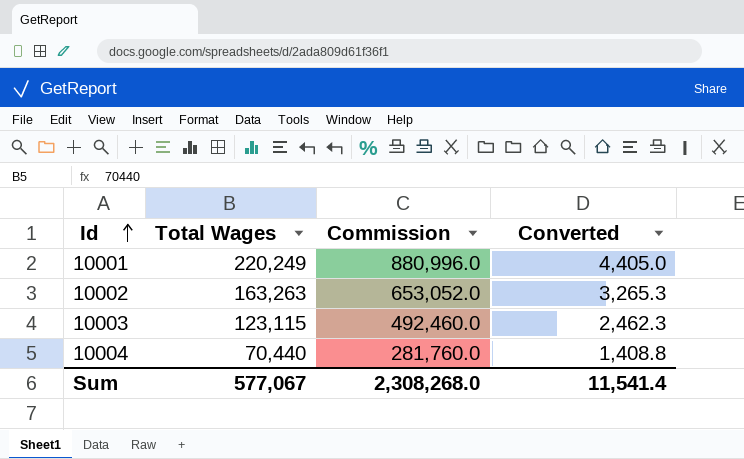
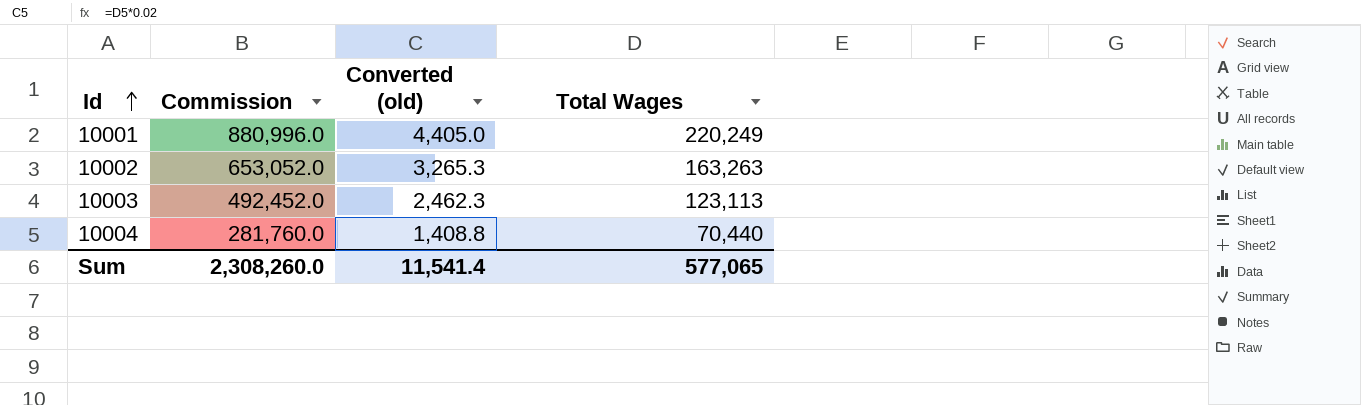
column name: Converted -> Converted (old)
column Total Wages | position: 2 -> 4
10003 | Commission: 492,460.0 -> 492,452.0
10003 | Total Wages: 123,115 -> 123,113
Sum | Commission: 2,308,268.0 -> 2,308,260.0
Sum | Total Wages: 577,067 -> 577,065

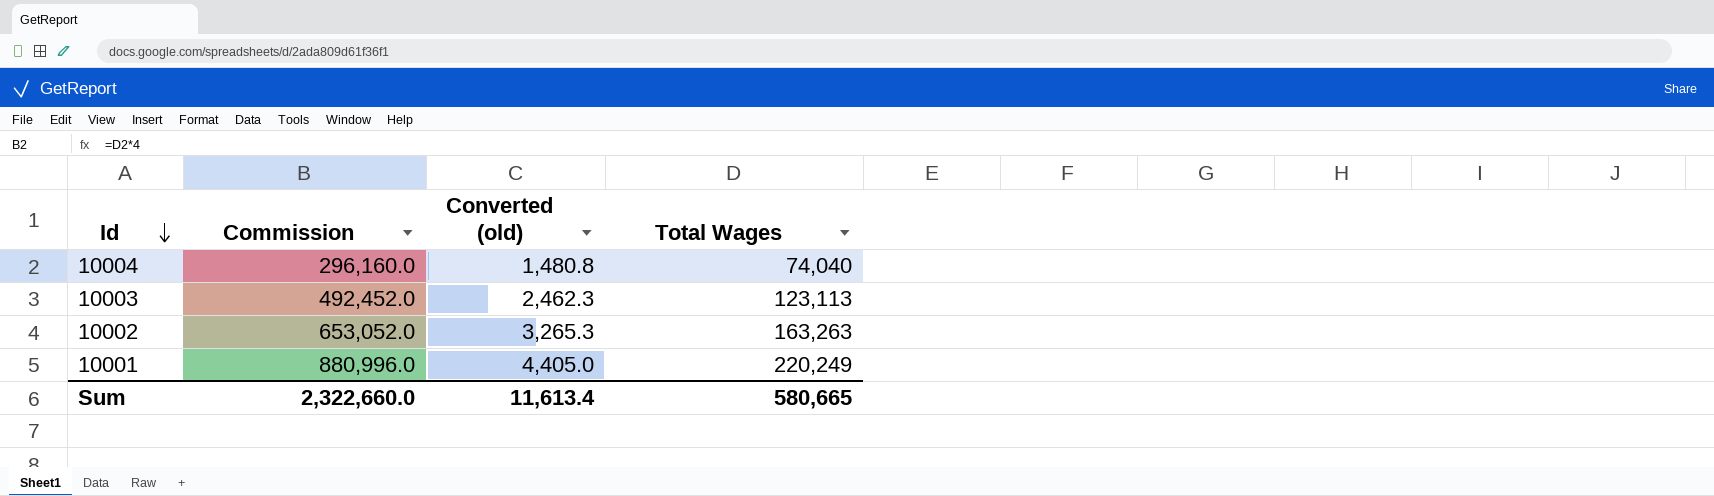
row order: Id ascending -> Id descending
10004 | Commission: 281,760.0 -> 296,160.0
10004 | Converted (old): 1,408.8 -> 1,480.8
10004 | Total Wages: 70,440 -> 74,040
Sum | Commission: 2,308,260.0 -> 2,322,660.0
Sum | Converted (old): 11,541.4 -> 11,613.4
Sum | Total Wages: 577,065 -> 580,665

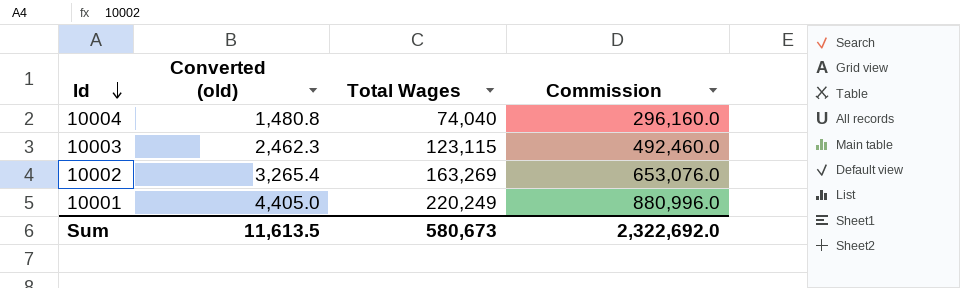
column Commission | position: 2 -> 4
10003 | Total Wages: 123,113 -> 123,115
10003 | Commission: 492,452.0 -> 492,460.0
10002 | Converted (old): 3,265.3 -> 3,265.4
10002 | Total Wages: 163,263 -> 163,269
10002 | Commission: 653,052.0 -> 653,076.0
Sum | Converted (old): 11,613.4 -> 11,613.5
Sum | Total Wages: 580,665 -> 580,673
Sum | Commission: 2,322,660.0 -> 2,322,692.0

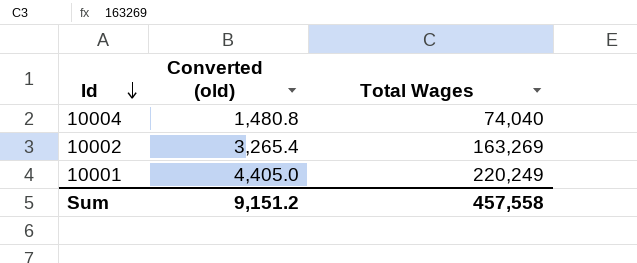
column Commission | formula: [Total Wages] * 4 -> none
row 10003: 2,462.3 | 123,115 | 492,460.0 -> none
Sum | Converted (old): 11,613.5 -> 9,151.2
Sum | Total Wages: 580,673 -> 457,558

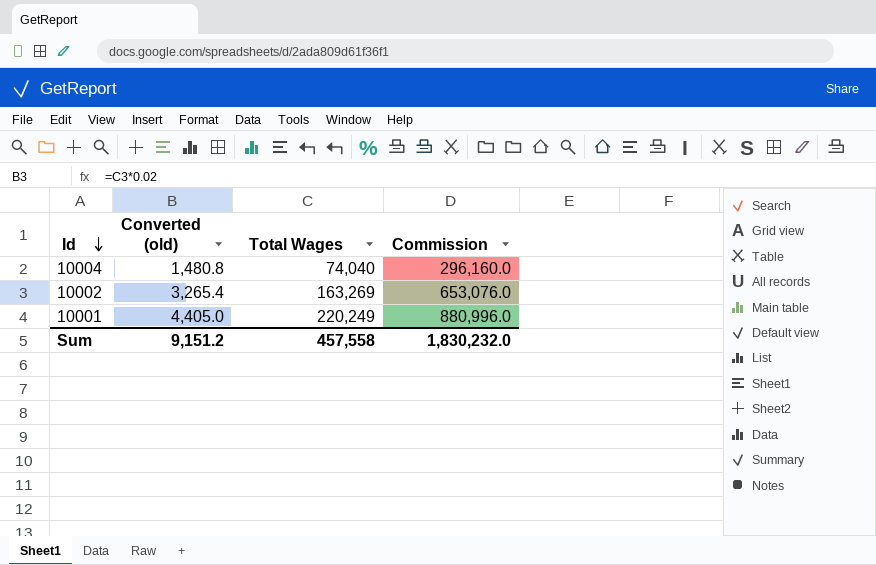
column Commission | formula: none -> [Total Wages] * 4

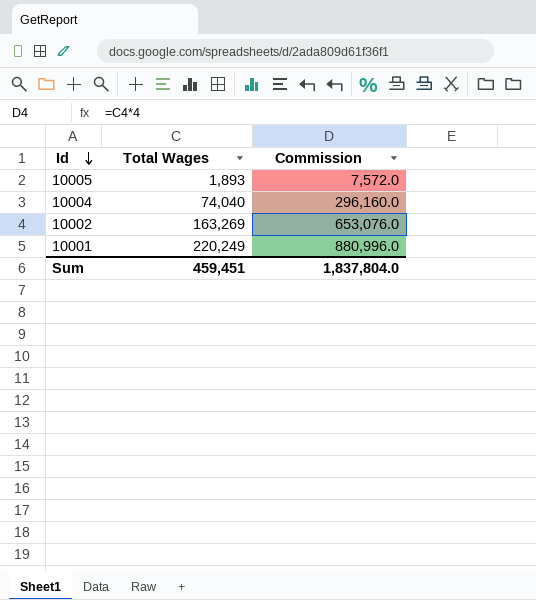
column Converted (old) | formula: [Total Wages] * 0.02 -> none
row 10005: none -> 1,893 | 7,572.0
Sum | Total Wages: 457,558 -> 459,451
Sum | Commission: 1,830,232.0 -> 1,837,804.0

